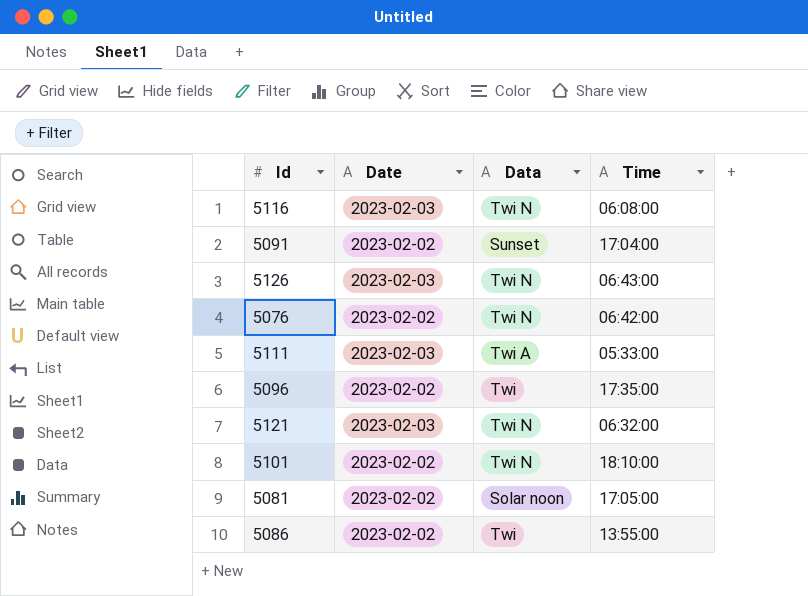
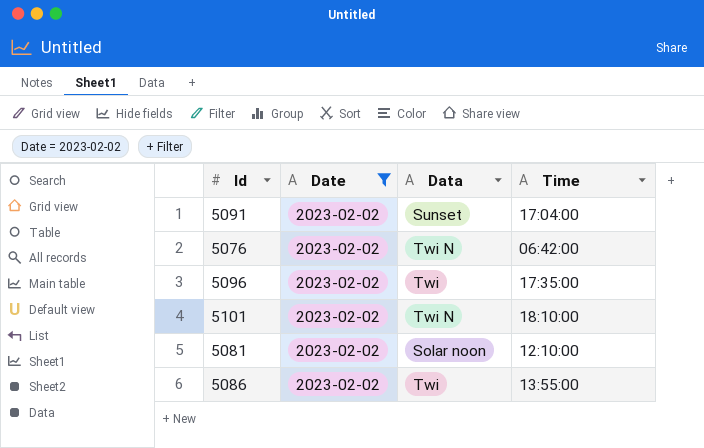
filter: none -> Date = 2023-02-02
5081 | Time: 17:05:00 -> 12:10:00

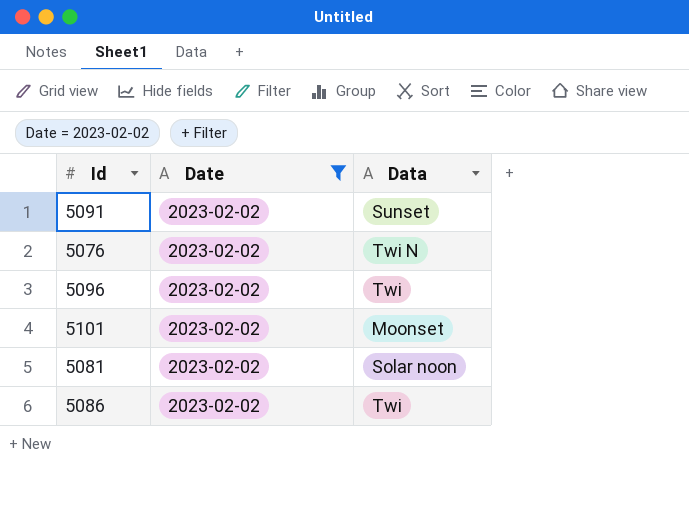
column Time | position: 4 -> none
5101 | Data: Twi N -> Moonset

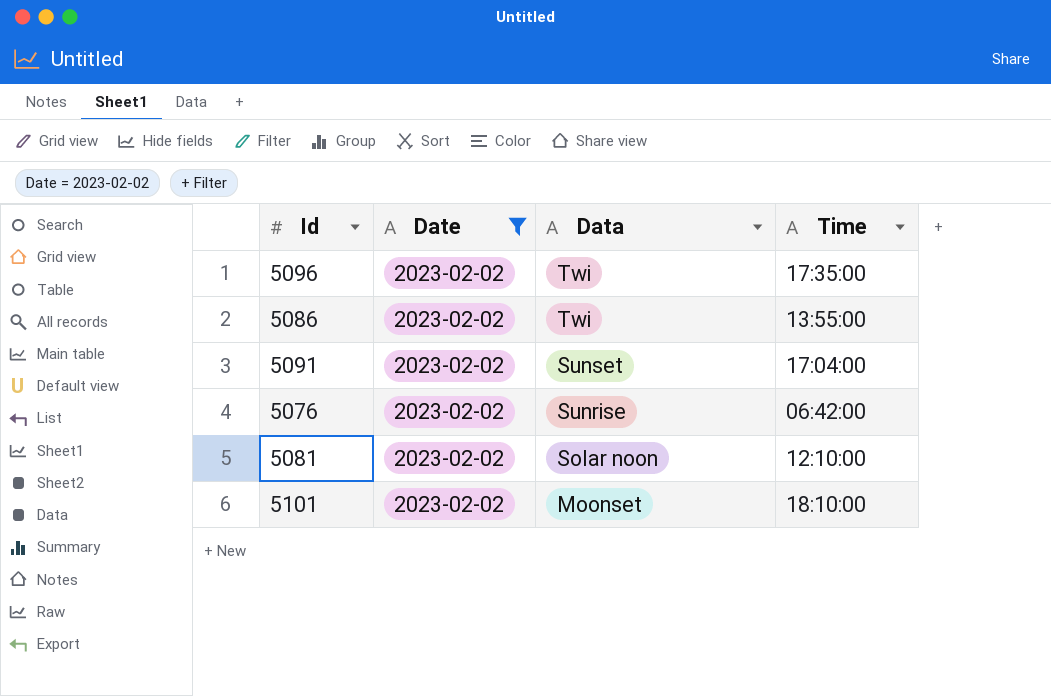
row order: none -> Data descending
column Time | position: none -> 4
5076 | Data: Twi N -> Sunrise

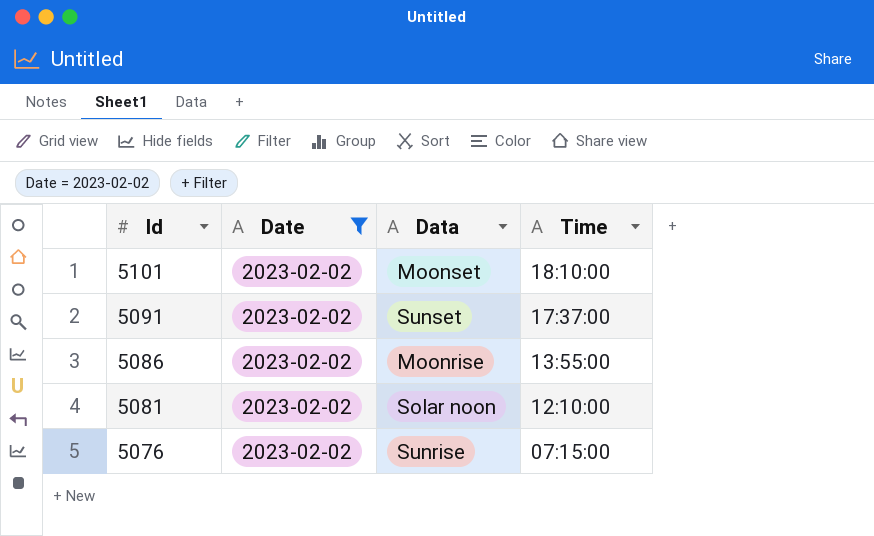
row order: Data descending -> Id descending
row 5096: 2023-02-02 | Twi | 17:35:00 -> none
5091 | Time: 17:04:00 -> 17:37:00
5086 | Data: Twi -> Moonrise
5076 | Time: 06:42:00 -> 07:15:00

